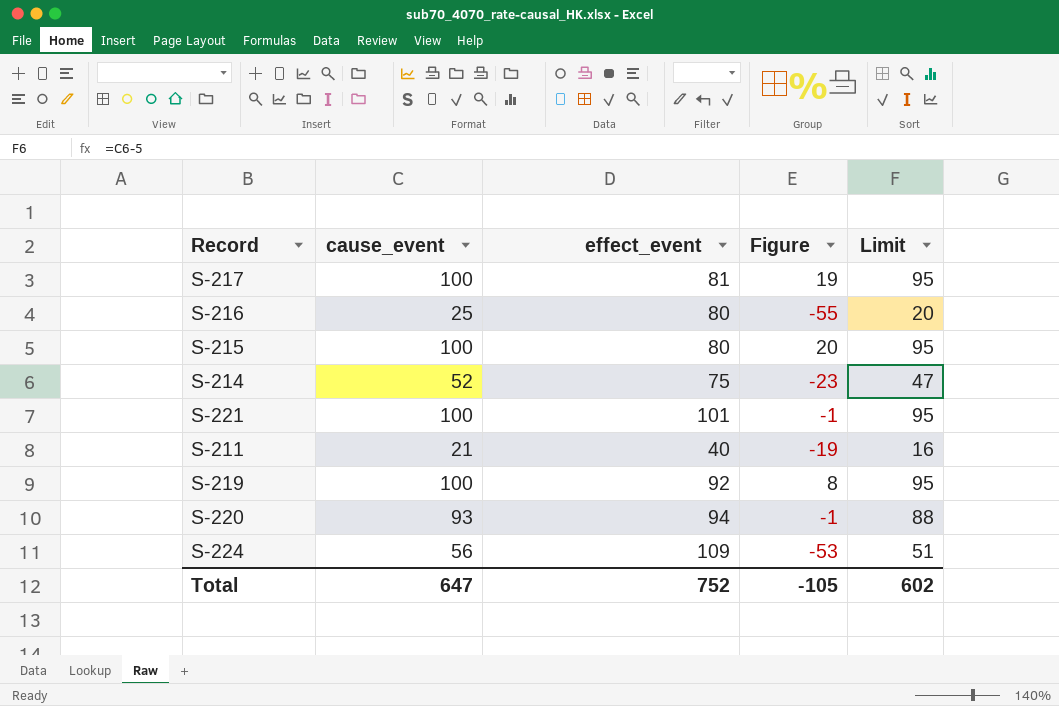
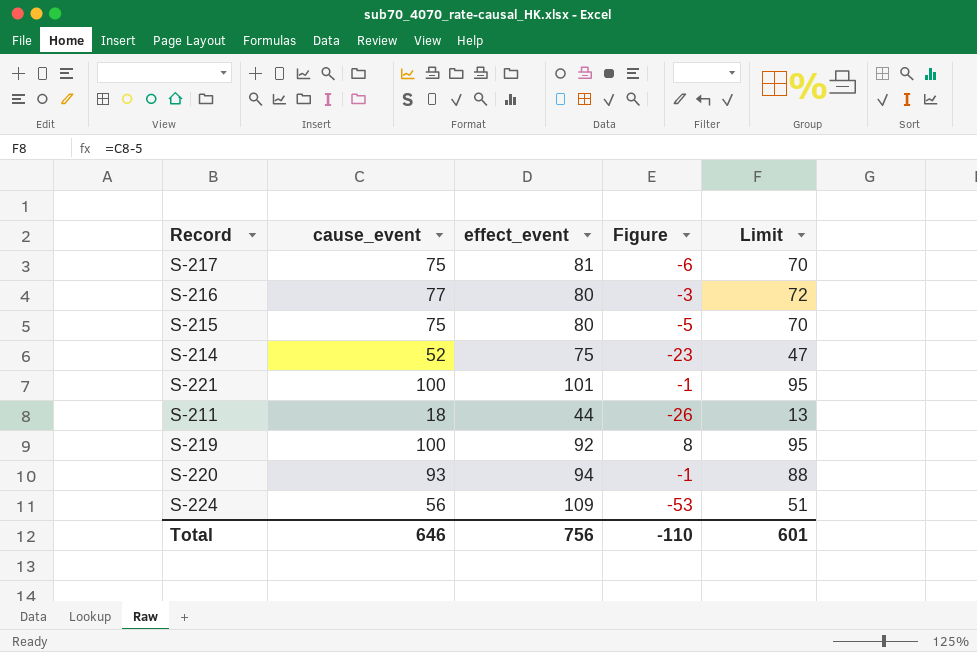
S-217 | cause_event: 100 -> 75
S-217 | Figure: 19 -> -6
S-217 | Limit: 95 -> 70
S-216 | cause_event: 25 -> 77
S-216 | Figure: -55 -> -3
S-216 | Limit: 20 -> 72
S-215 | cause_event: 100 -> 75
S-215 | Figure: 20 -> -5
S-215 | Limit: 95 -> 70
S-211 | cause_event: 21 -> 18
S-211 | effect_event: 40 -> 44
S-211 | Figure: -19 -> -26
S-211 | Limit: 16 -> 13
Total | cause_event: 647 -> 646
Total | effect_event: 752 -> 756
Total | Figure: -105 -> -110
Total | Limit: 602 -> 601

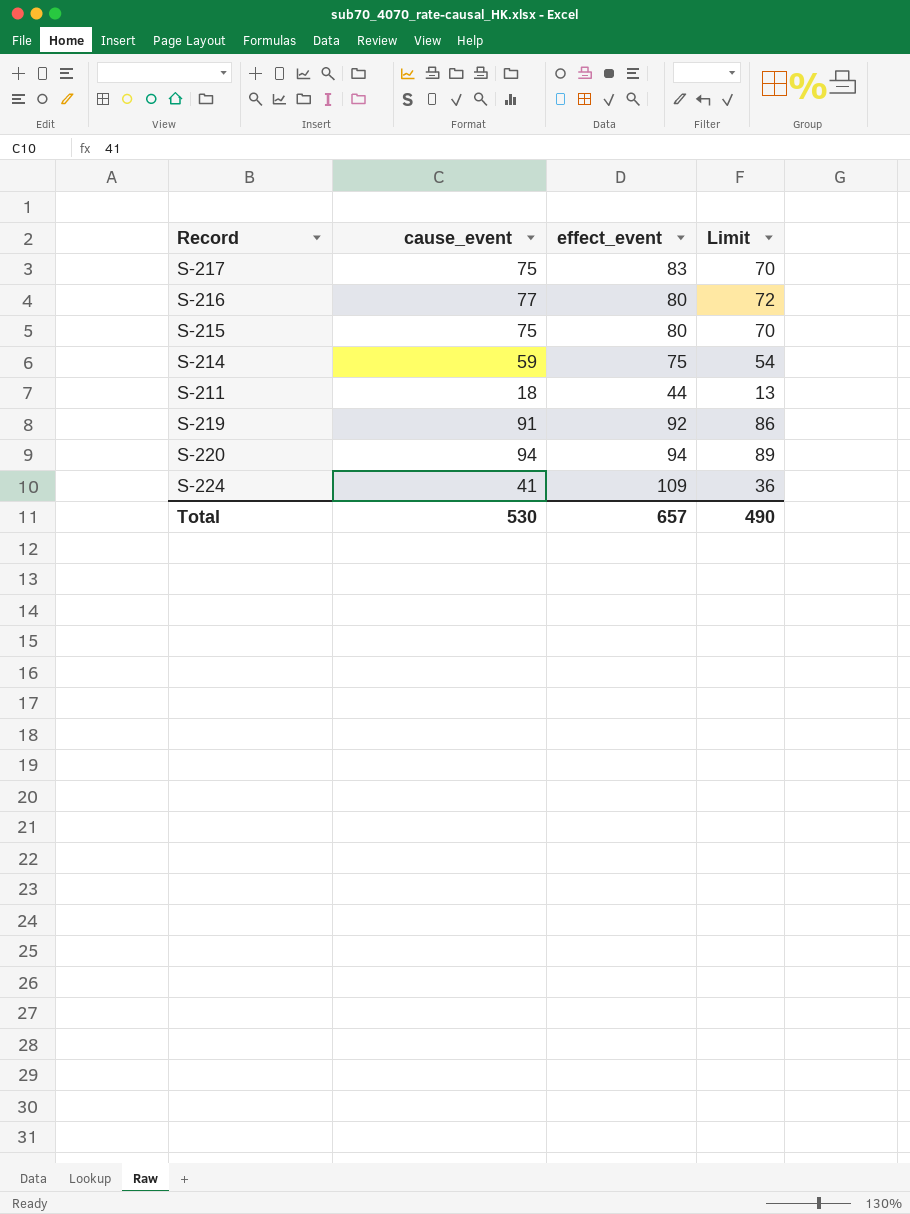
column Figure | formula: [cause_event] - [effect_event] -> none
row S-221: 100 | 101 | -1 | 95 -> none
S-217 | effect_event: 81 -> 83
S-214 | cause_event: 52 -> 59
S-214 | Limit: 47 -> 54
S-219 | cause_event: 100 -> 91
S-219 | Limit: 95 -> 86
S-220 | cause_event: 93 -> 94
S-220 | Limit: 88 -> 89
S-224 | cause_event: 56 -> 41
S-224 | Limit: 51 -> 36
Total | cause_event: 646 -> 530
Total | effect_event: 756 -> 657
Total | Limit: 601 -> 490

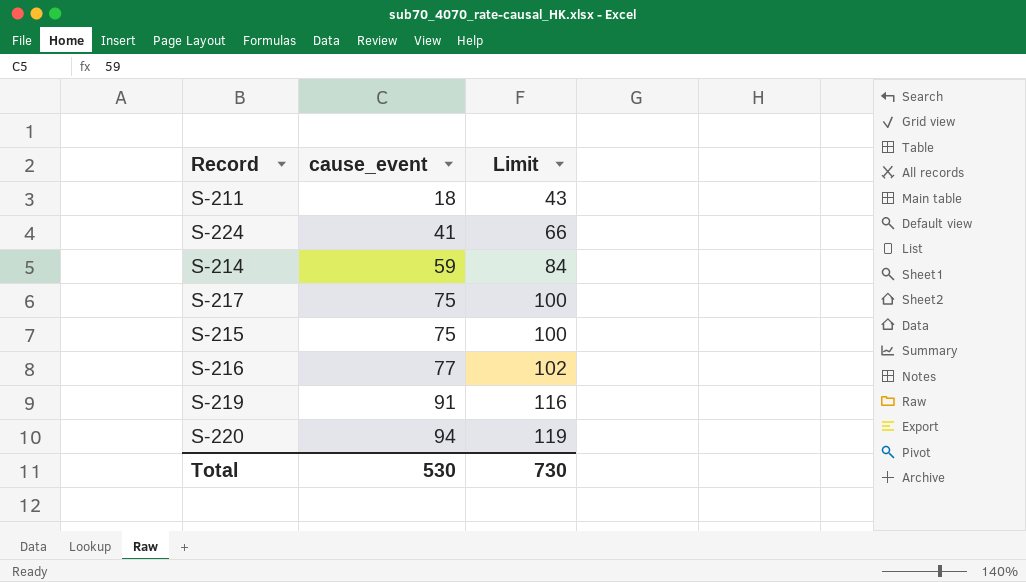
row order: none -> cause_event ascending
column effect_event | position: 3 -> none
column Limit | formula: [cause_event] - 5 -> [cause_event] + 25
Total | Limit: 490 -> 730

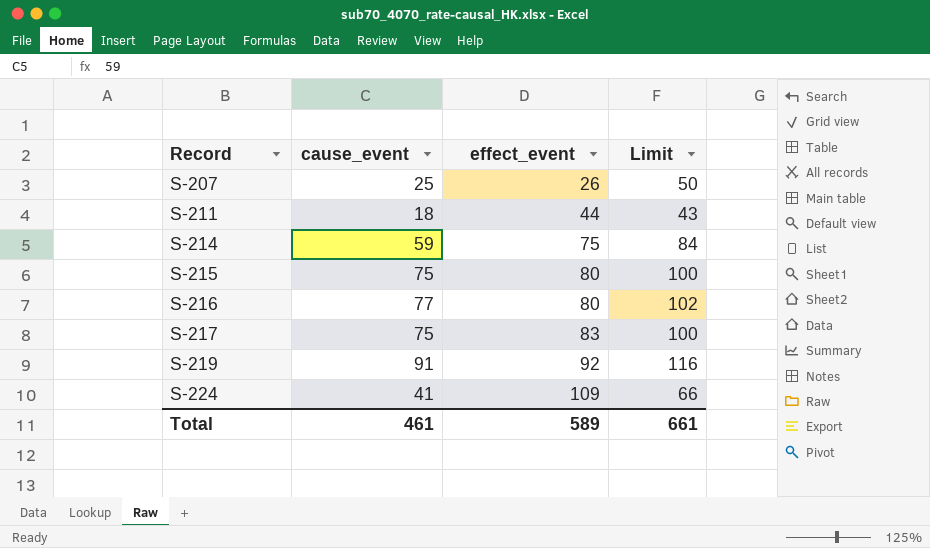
row order: cause_event ascending -> Record ascending
column effect_event | position: none -> 3
row S-220: 94 | 119 -> none
row S-207: none -> 25 | 26 | 50
Total | cause_event: 530 -> 461
Total | Limit: 730 -> 661

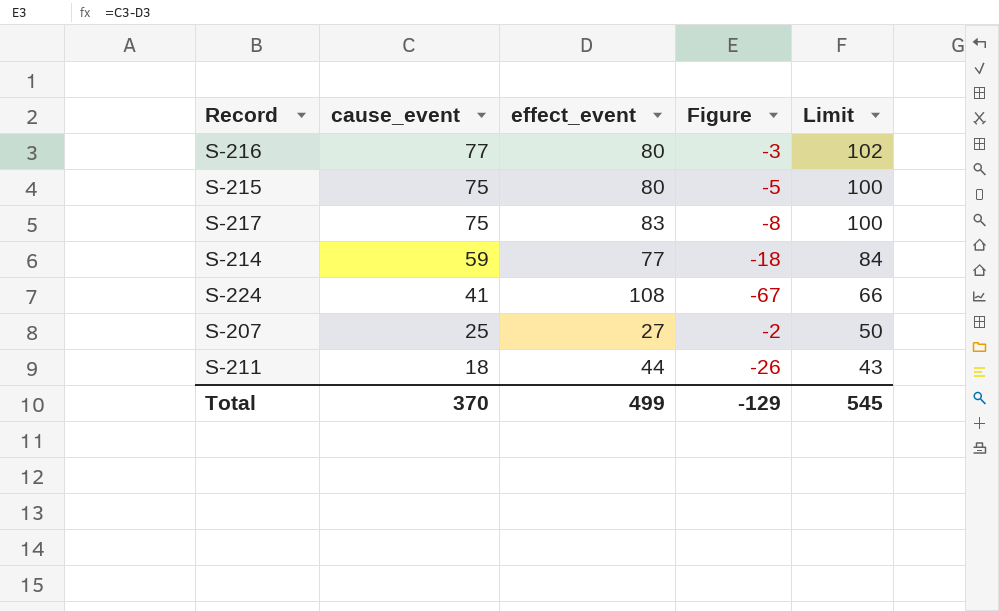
row order: Record ascending -> cause_event descending
column Figure | formula: none -> [cause_event] - [effect_event]
row S-219: 91 | 92 | 116 -> none
S-214 | effect_event: 75 -> 77
S-224 | effect_event: 109 -> 108
S-207 | effect_event: 26 -> 27
Total | cause_event: 461 -> 370
Total | effect_event: 589 -> 499
Total | Limit: 661 -> 545

